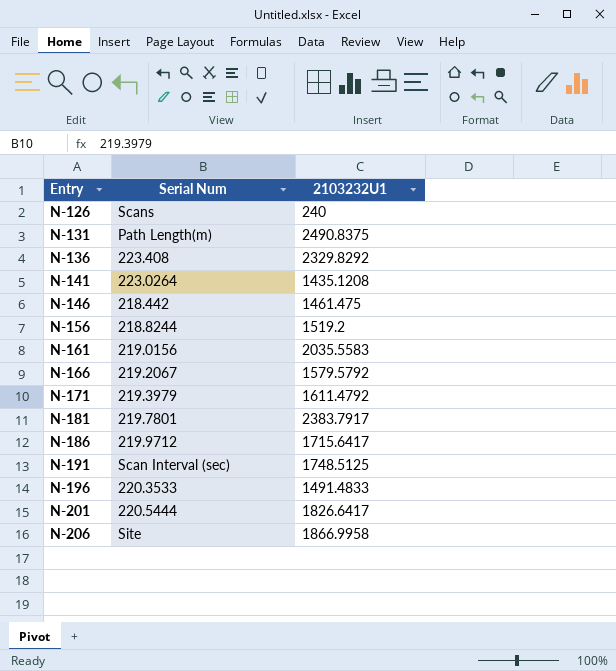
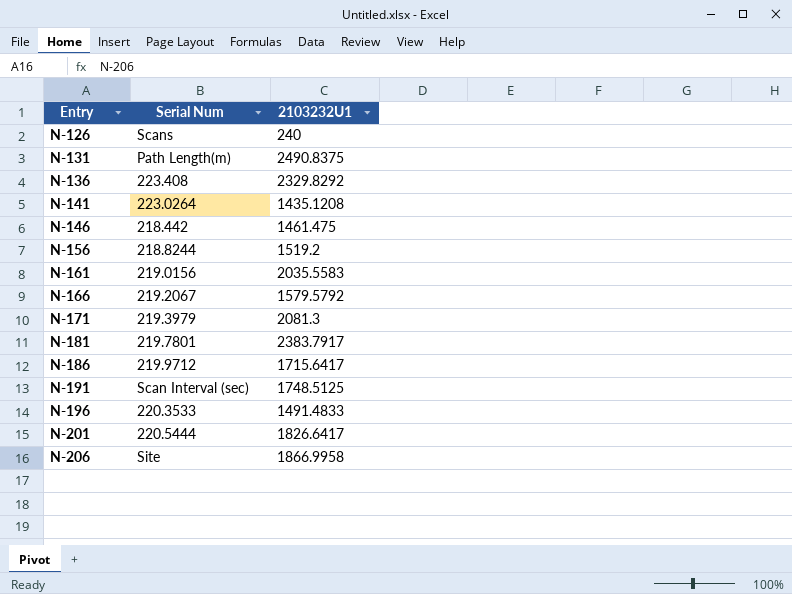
N-171 | 2103232U1: 1611.4792 -> 2081.3

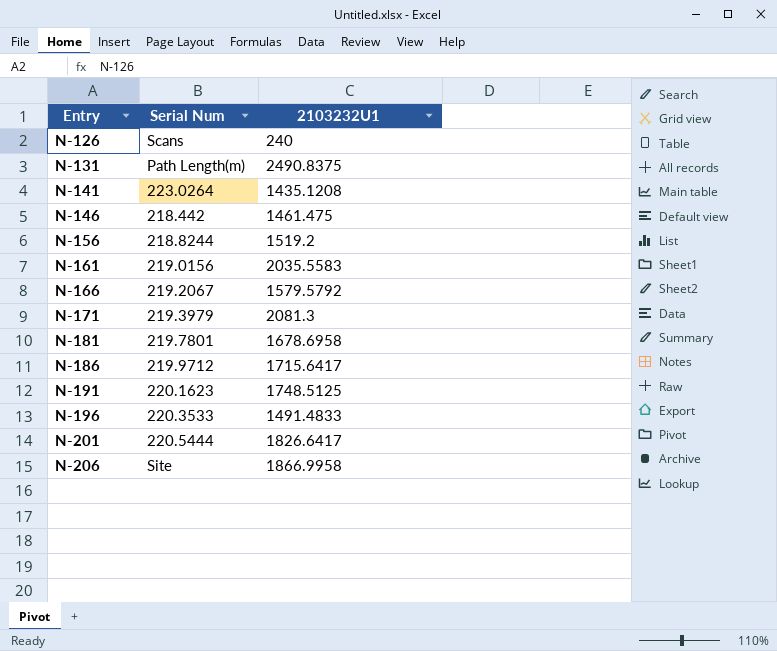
row N-136: 223.408 | 2329.8292 -> none
N-181 | 2103232U1: 2383.7917 -> 1678.6958
N-191 | Serial Num: Scan Interval (sec) -> 220.1623

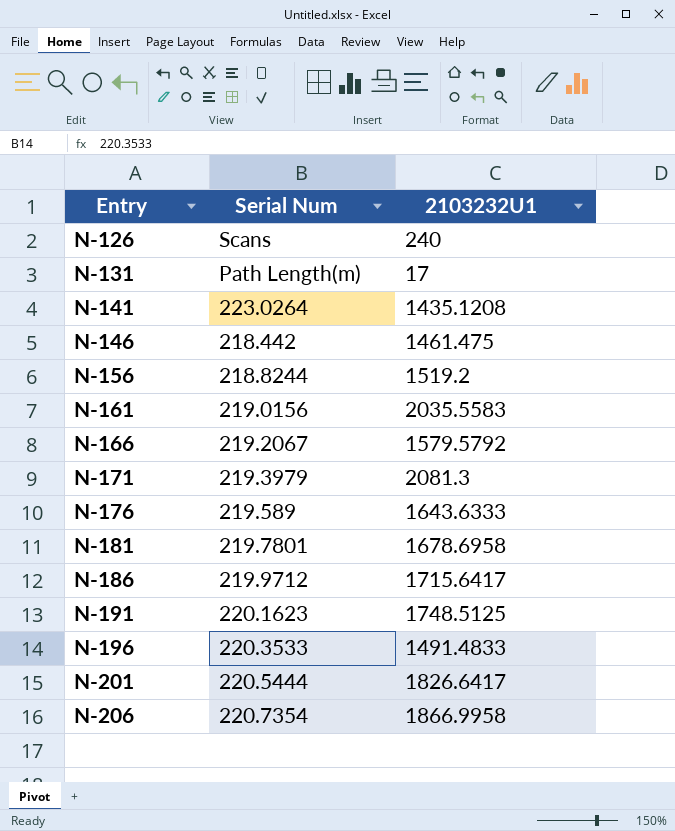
N-131 | 2103232U1: 2490.8375 -> 17
row N-176: none -> 219.589 | 1643.6333
N-206 | Serial Num: Site -> 220.7354

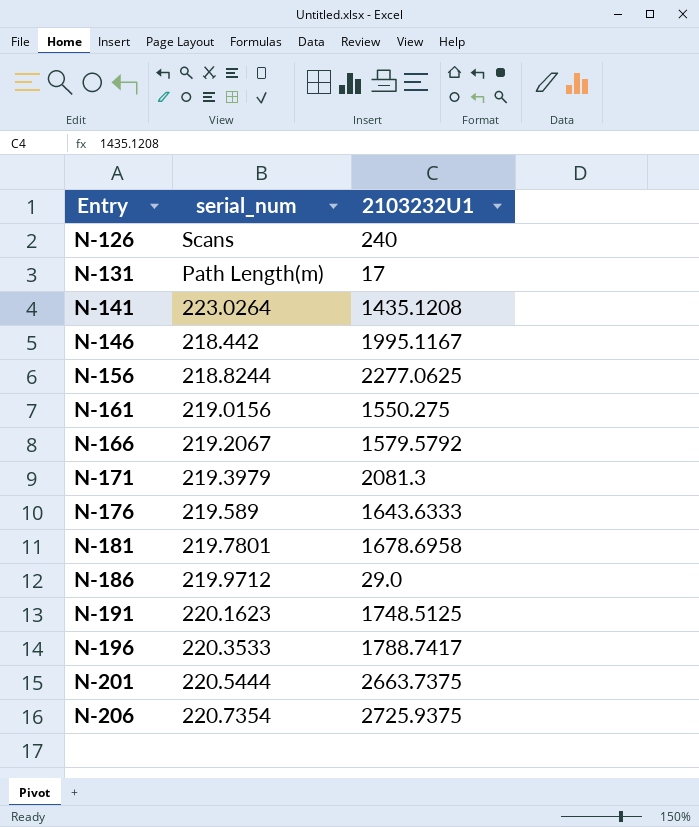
column name: Serial Num -> serial_num
N-146 | 2103232U1: 1461.475 -> 1995.1167
N-156 | 2103232U1: 1519.2 -> 2277.0625
N-161 | 2103232U1: 2035.5583 -> 1550.275
N-186 | 2103232U1: 1715.6417 -> 29.0
N-196 | 2103232U1: 1491.4833 -> 1788.7417
N-201 | 2103232U1: 1826.6417 -> 2663.7375
N-206 | 2103232U1: 1866.9958 -> 2725.9375

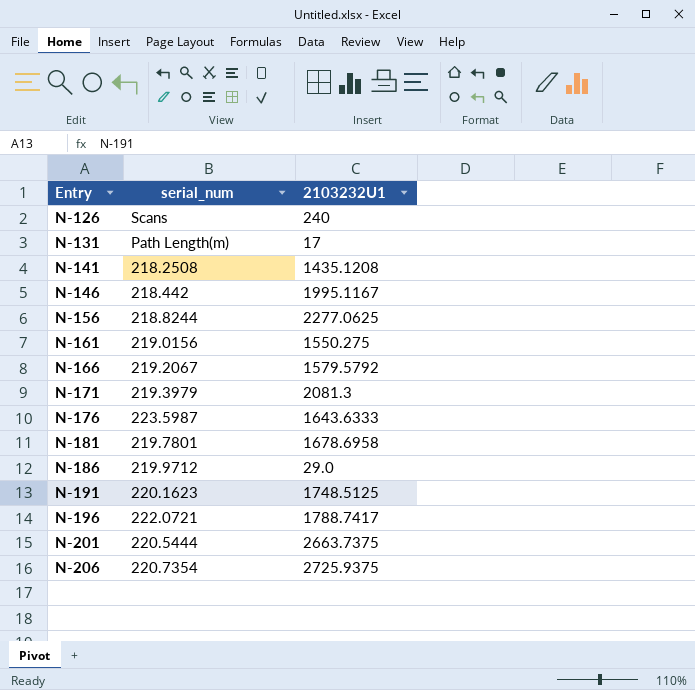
N-141 | serial_num: 223.0264 -> 218.2508
N-176 | serial_num: 219.589 -> 223.5987
N-196 | serial_num: 220.3533 -> 222.0721

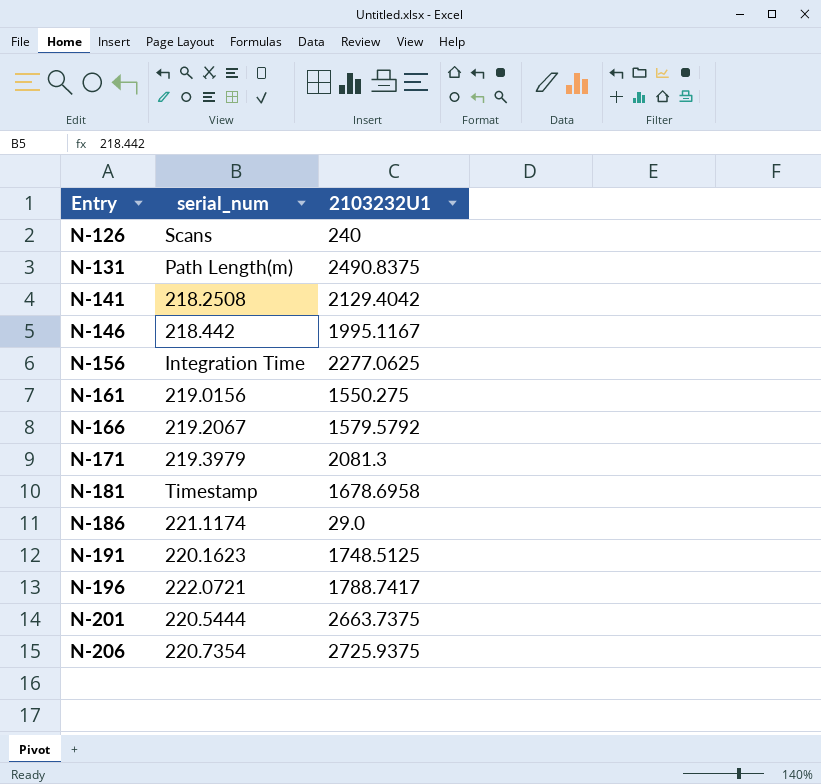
row N-176: 223.5987 | 1643.6333 -> none
N-131 | 2103232U1: 17 -> 2490.8375
N-141 | 2103232U1: 1435.1208 -> 2129.4042
N-156 | serial_num: 218.8244 -> Integration Time
N-181 | serial_num: 219.7801 -> Timestamp
N-186 | serial_num: 219.9712 -> 221.1174

